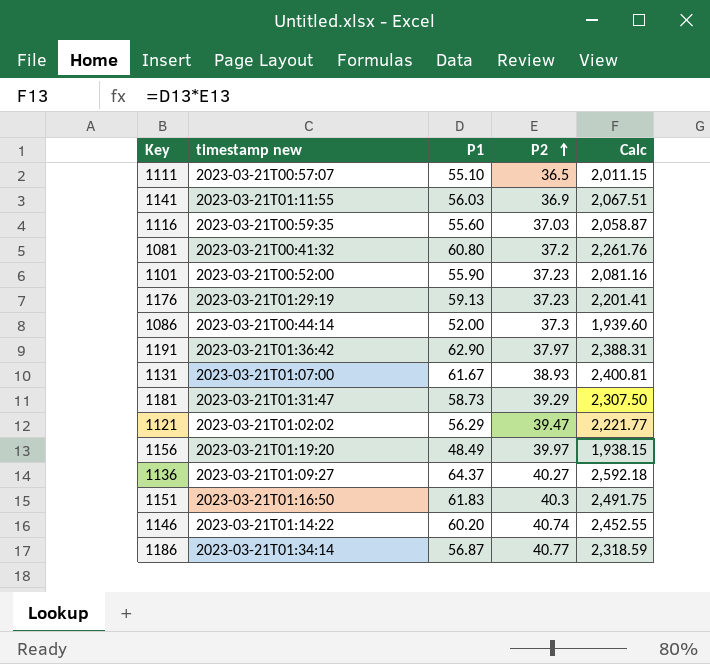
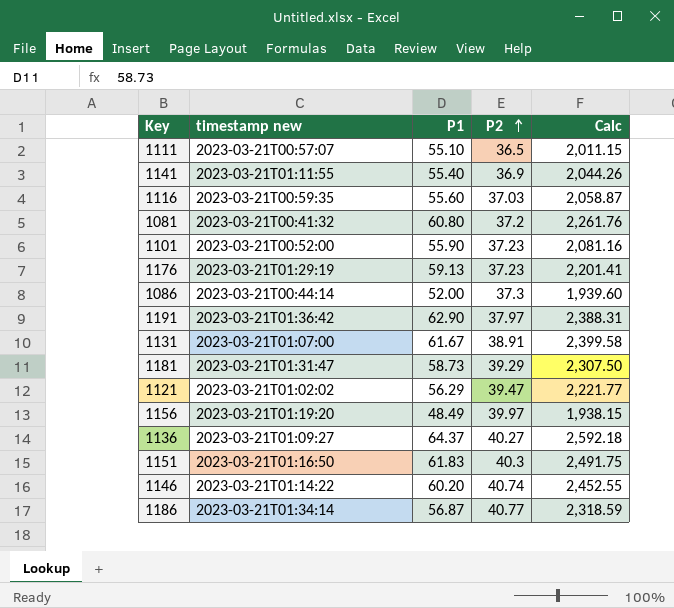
1141 | P1: 56.03 -> 55.40
1141 | Calc: 2,067.51 -> 2,044.26
1131 | P2: 38.93 -> 38.91
1131 | Calc: 2,400.81 -> 2,399.58

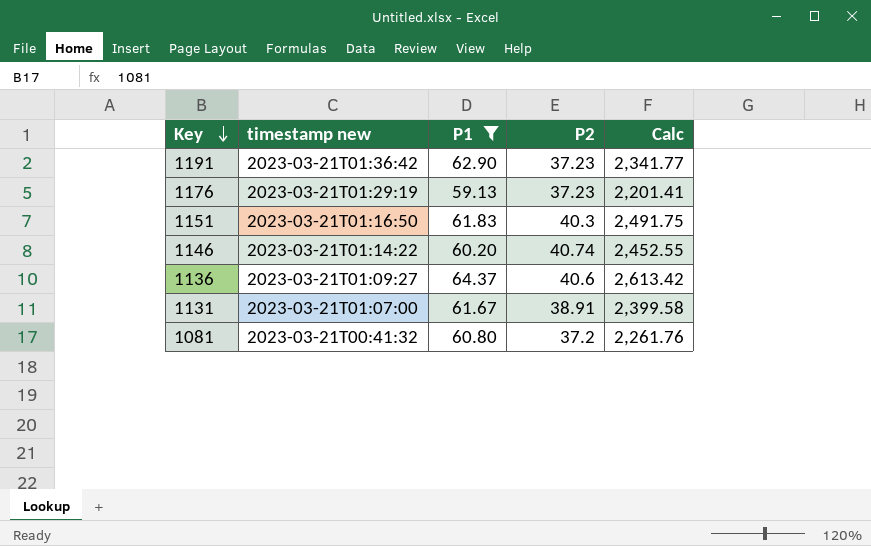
filter: none -> P1 >= 59.13
row order: P2 ascending -> Key descending
1191 | P2: 37.97 -> 37.23
1191 | Calc: 2,388.31 -> 2,341.77
1136 | P2: 40.27 -> 40.6
1136 | Calc: 2,592.18 -> 2,613.42

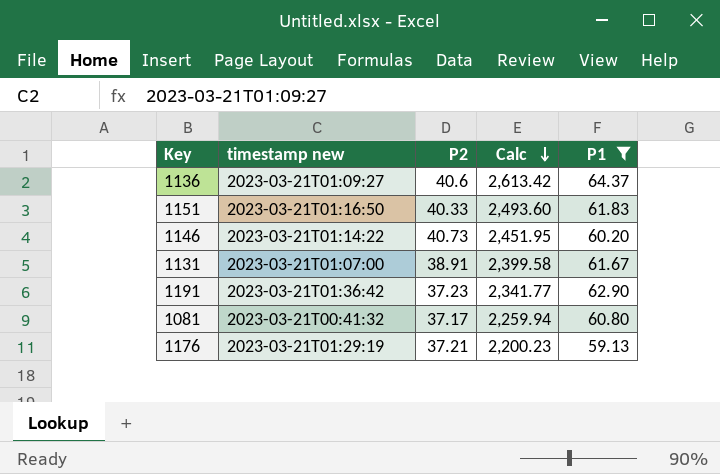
row order: Key descending -> Calc descending
column P1 | position: 3 -> 5
1151 | P2: 40.3 -> 40.33
1151 | Calc: 2,491.75 -> 2,493.60
1146 | P2: 40.74 -> 40.73
1146 | Calc: 2,452.55 -> 2,451.95
1081 | P2: 37.2 -> 37.17
1081 | Calc: 2,261.76 -> 2,259.94
1176 | P2: 37.23 -> 37.21
1176 | Calc: 2,201.41 -> 2,200.23

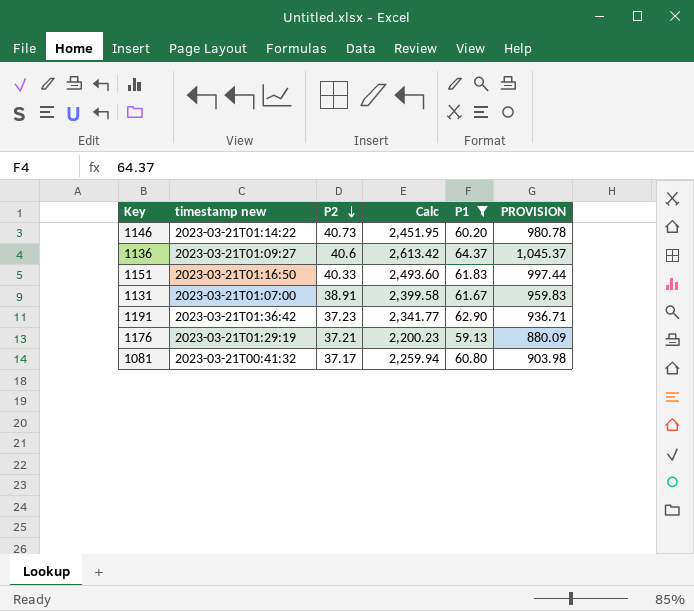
row order: Calc descending -> P2 descending
column PROVISION | formula: none -> [Calc] * 0.4

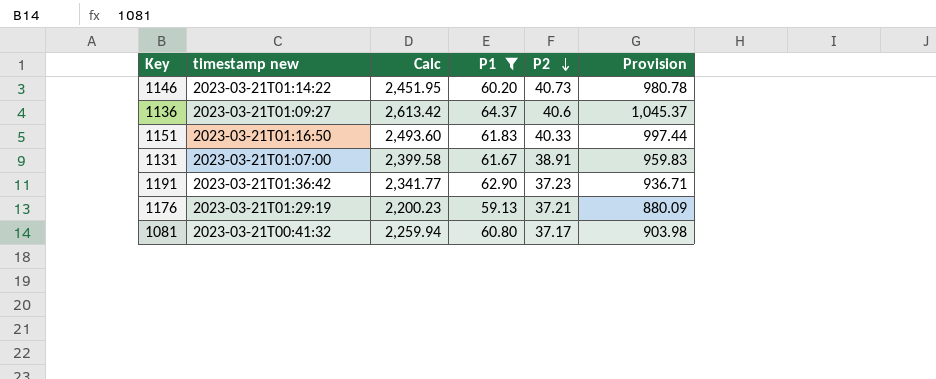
column P2 | position: 3 -> 5
column name: PROVISION -> Provision

